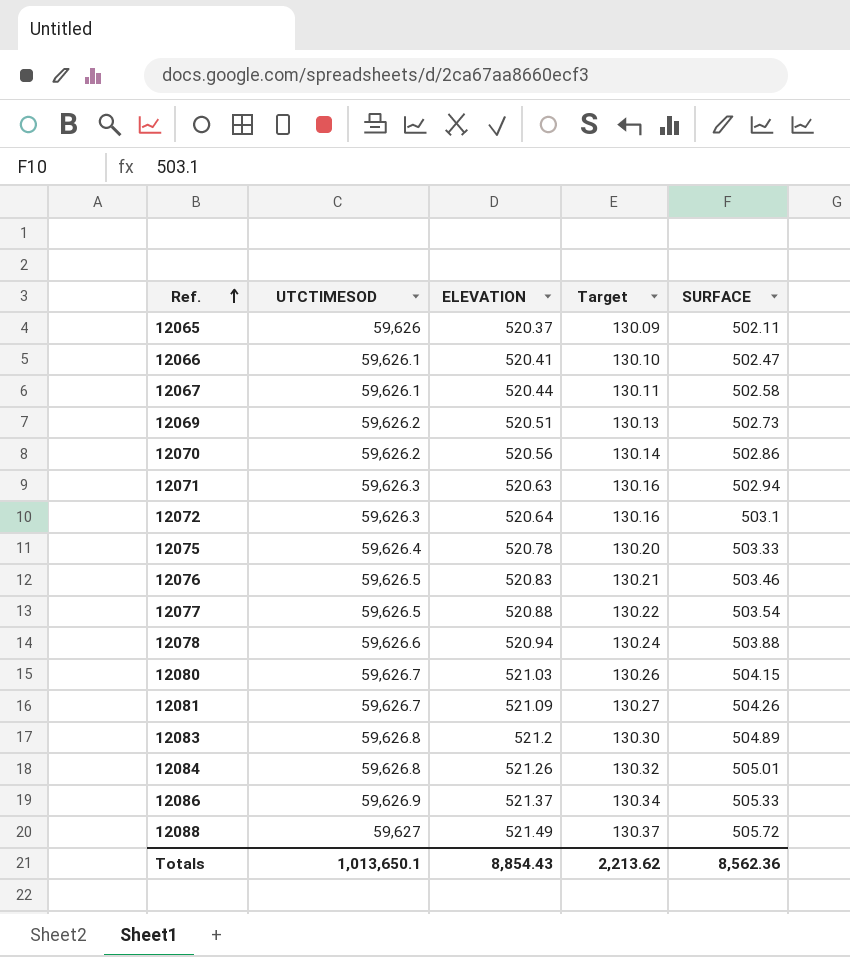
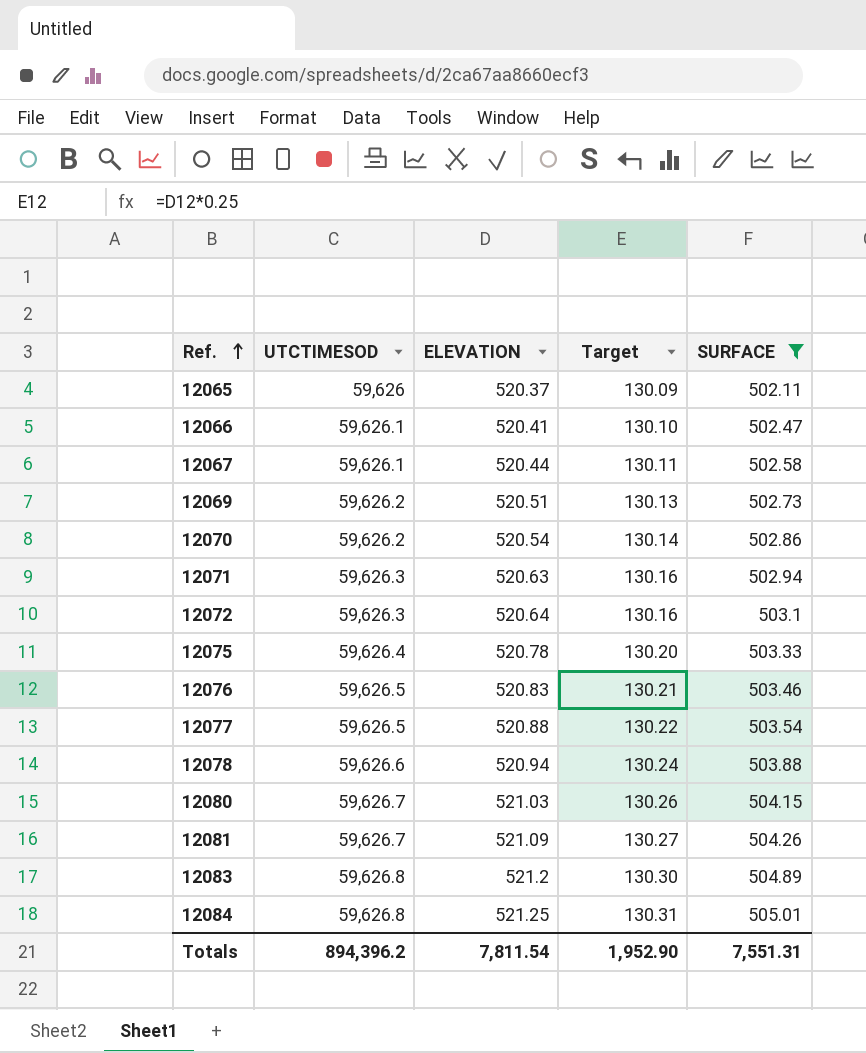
filter: none -> SURFACE <= 505.01
12070 | ELEVATION: 520.56 -> 520.54
12084 | ELEVATION: 521.26 -> 521.25
12084 | Target: 130.32 -> 130.31
Totals | UTCTIMESOD: 1,013,650.1 -> 894,396.2
Totals | ELEVATION: 8,854.43 -> 7,811.54
Totals | Target: 2,213.62 -> 1,952.90
Totals | SURFACE: 8,562.36 -> 7,551.31

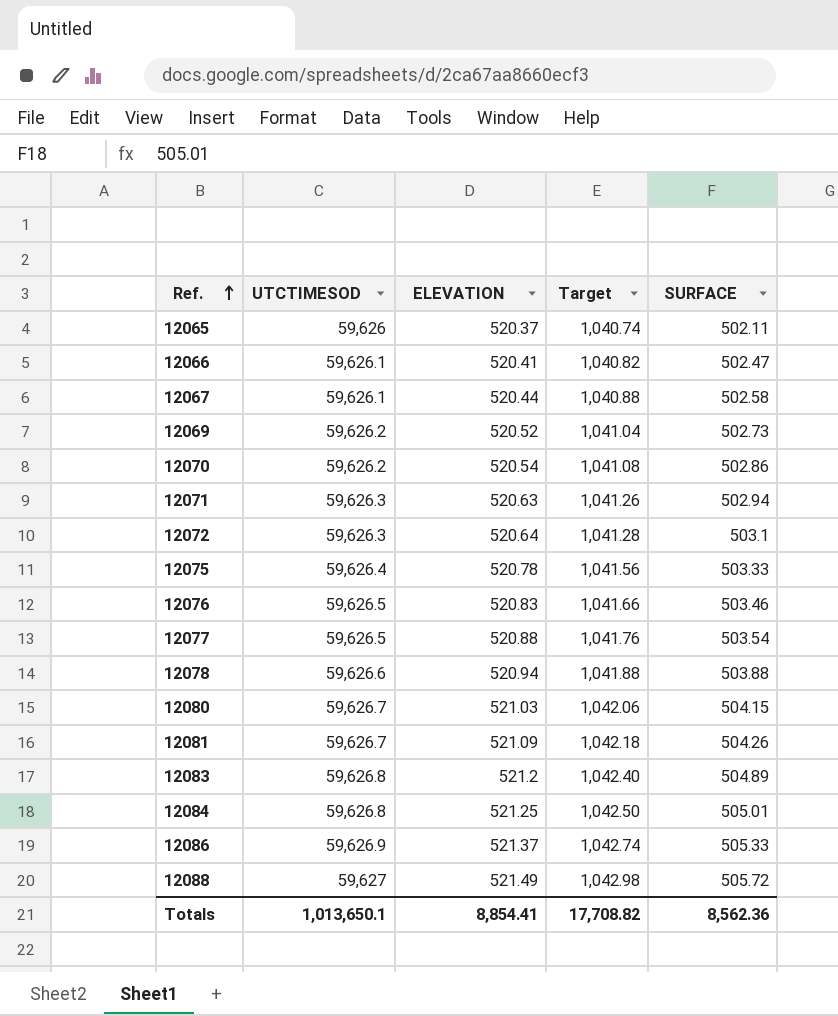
filter: SURFACE <= 505.01 -> none
column Target | formula: [ELEVATION] * 0.25 -> [ELEVATION] * 2
12069 | ELEVATION: 520.51 -> 520.52
Totals | UTCTIMESOD: 894,396.2 -> 1,013,650.1
Totals | ELEVATION: 7,811.54 -> 8,854.41
Totals | Target: 1,952.90 -> 17,708.82
Totals | SURFACE: 7,551.31 -> 8,562.36

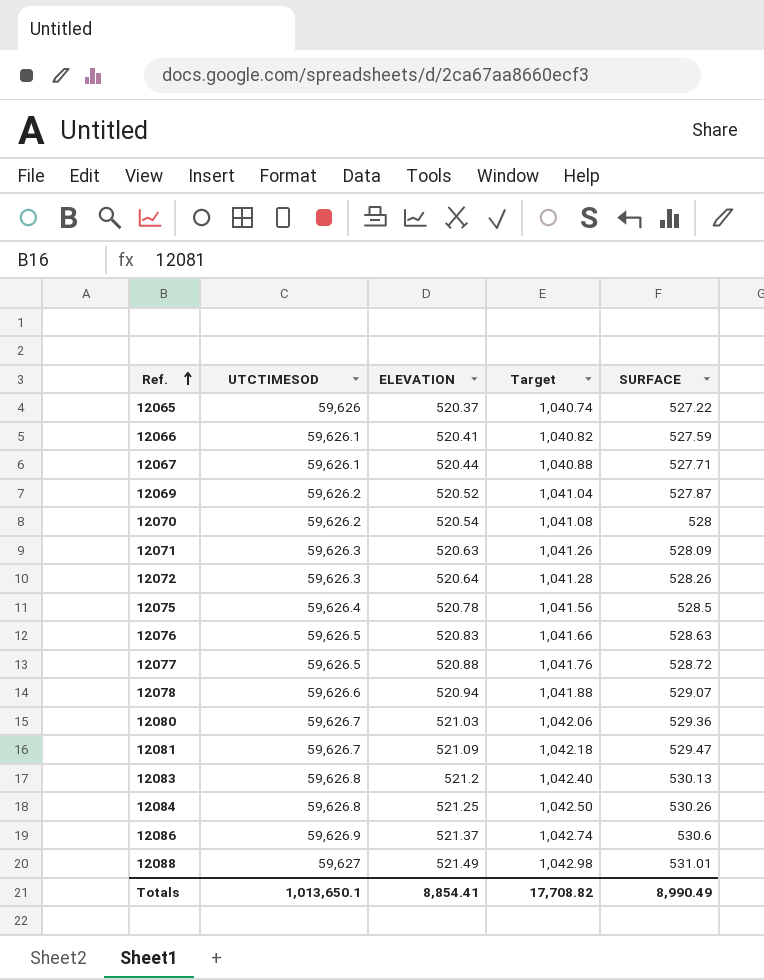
12065 | SURFACE: 502.11 -> 527.22
12066 | SURFACE: 502.47 -> 527.59
12067 | SURFACE: 502.58 -> 527.71
12069 | SURFACE: 502.73 -> 527.87
12070 | SURFACE: 502.86 -> 528
12071 | SURFACE: 502.94 -> 528.09
12072 | SURFACE: 503.1 -> 528.26
12075 | SURFACE: 503.33 -> 528.5
12076 | SURFACE: 503.46 -> 528.63
12077 | SURFACE: 503.54 -> 528.72
12078 | SURFACE: 503.88 -> 529.07
12080 | SURFACE: 504.15 -> 529.36
12081 | SURFACE: 504.26 -> 529.47
12083 | SURFACE: 504.89 -> 530.13
12084 | SURFACE: 505.01 -> 530.26
12086 | SURFACE: 505.33 -> 530.6
12088 | SURFACE: 505.72 -> 531.01
Totals | SURFACE: 8,562.36 -> 8,990.49

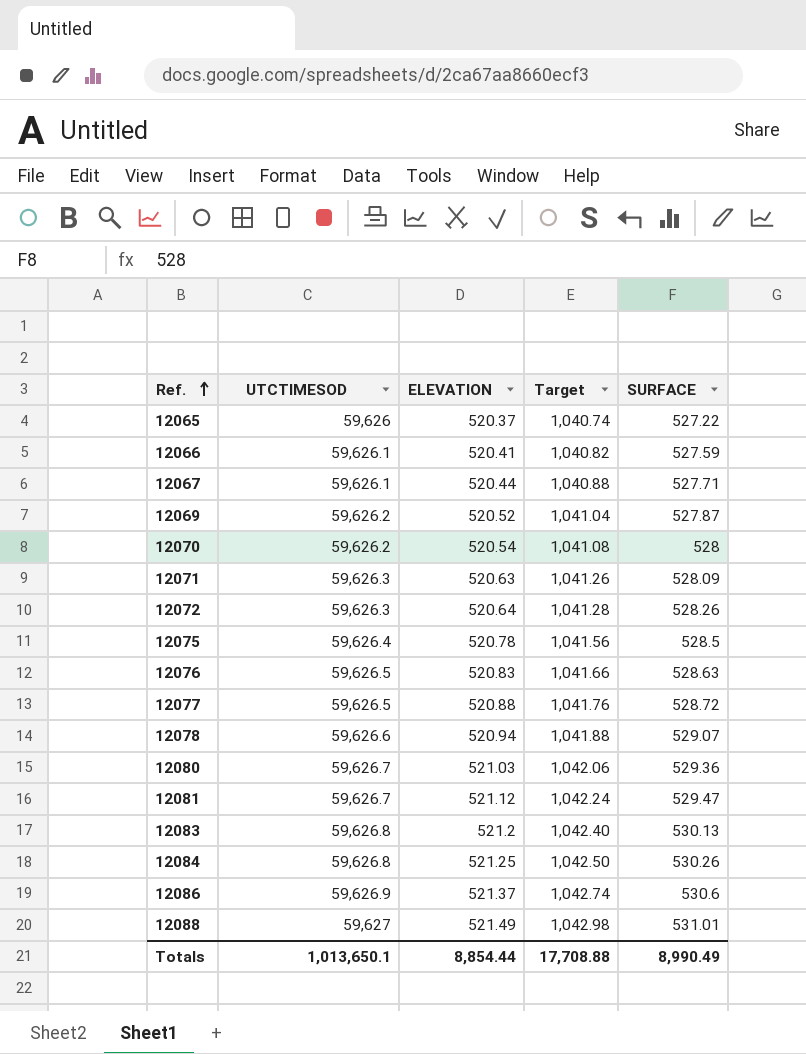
12081 | ELEVATION: 521.09 -> 521.12
12081 | Target: 1,042.18 -> 1,042.24
Totals | ELEVATION: 8,854.41 -> 8,854.44
Totals | Target: 17,708.82 -> 17,708.88

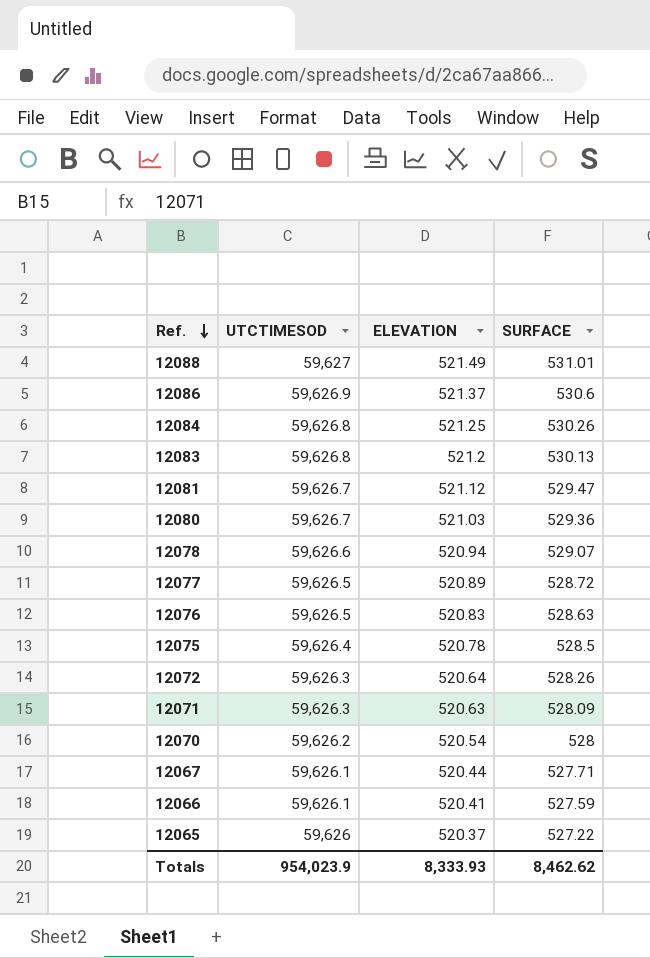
row order: Ref. ascending -> Ref. descending
column Target | formula: [ELEVATION] * 2 -> none
row 12069: 59,626.2 | 520.52 | 1,041.04 | 527.87 -> none
12077 | ELEVATION: 520.88 -> 520.89
Totals | UTCTIMESOD: 1,013,650.1 -> 954,023.9
Totals | ELEVATION: 8,854.44 -> 8,333.93
Totals | SURFACE: 8,990.49 -> 8,462.62

